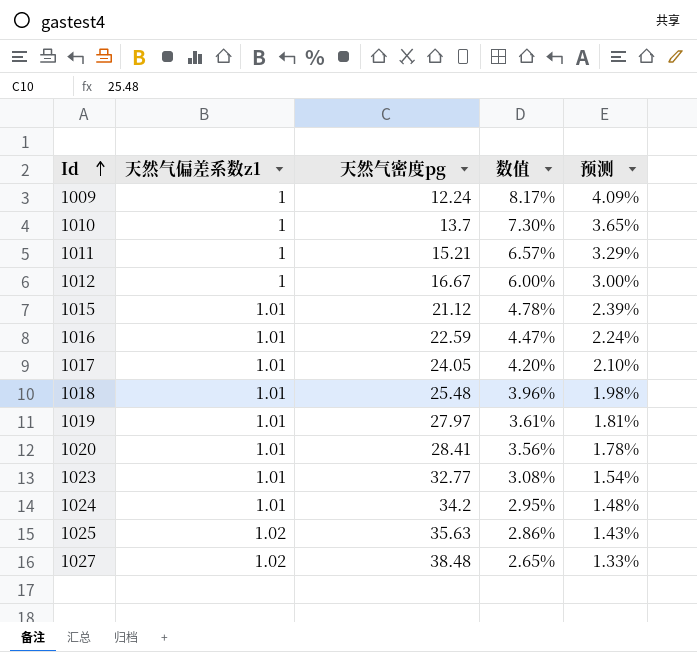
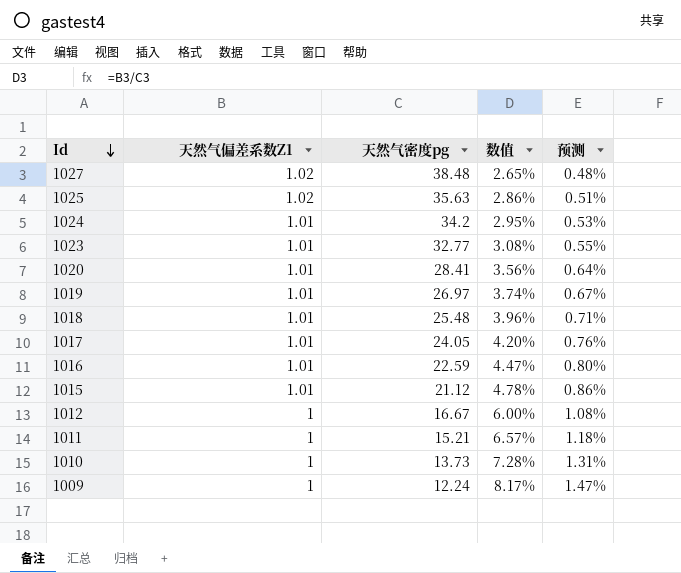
row order: Id ascending -> Id descending
column name: 天然气偏差系数z1 -> 天然气偏差系数Z1
column 预测 | formula: [数值] * 0.5 -> [数值] * 0.18
1019 | 天然气密度pg: 27.97 -> 26.97
1019 | 数值: 3.61% -> 3.74%
1010 | 天然气密度pg: 13.7 -> 13.73
1010 | 数值: 7.30% -> 7.28%

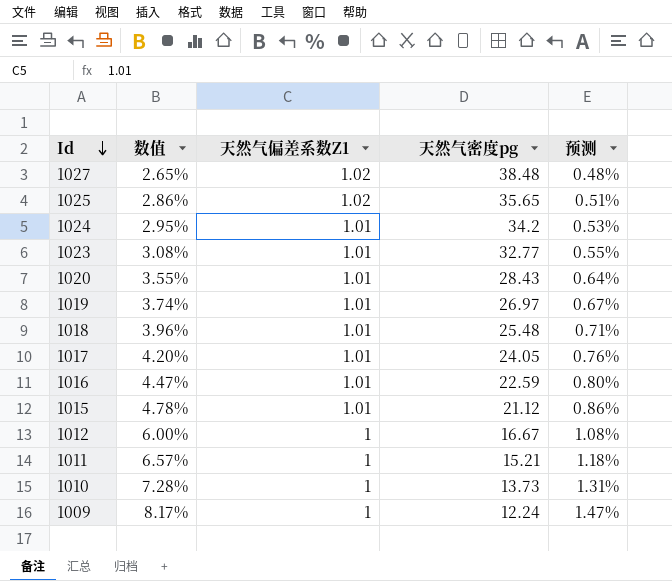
column 数值 | position: 4 -> 2
1025 | 天然气密度pg: 35.63 -> 35.65
1020 | 数值: 3.56% -> 3.55%
1020 | 天然气密度pg: 28.41 -> 28.43

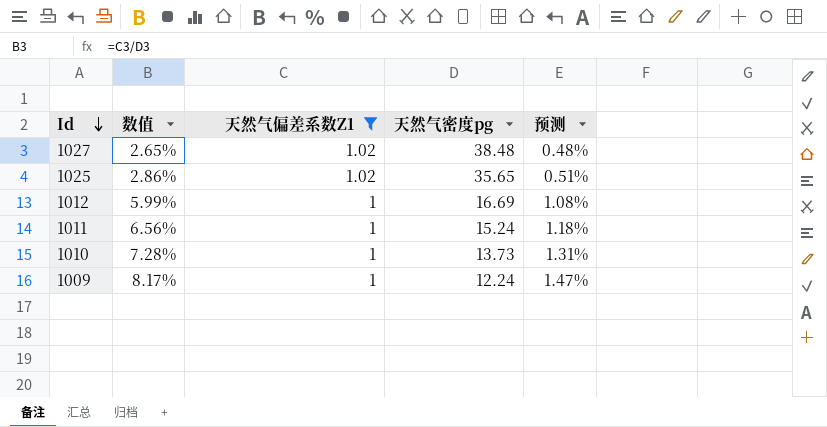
filter: none -> 天然气偏差系数Z1 != 1.01
1012 | 数值: 6.00% -> 5.99%
1012 | 天然气密度pg: 16.67 -> 16.69
1011 | 数值: 6.57% -> 6.56%
1011 | 天然气密度pg: 15.21 -> 15.24

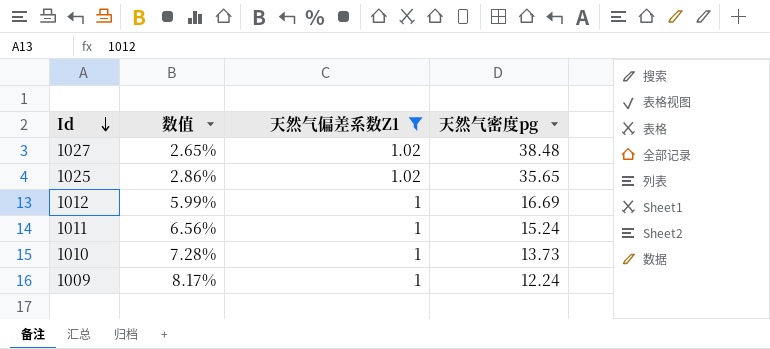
column 预测 | formula: [数值] * 0.18 -> none

